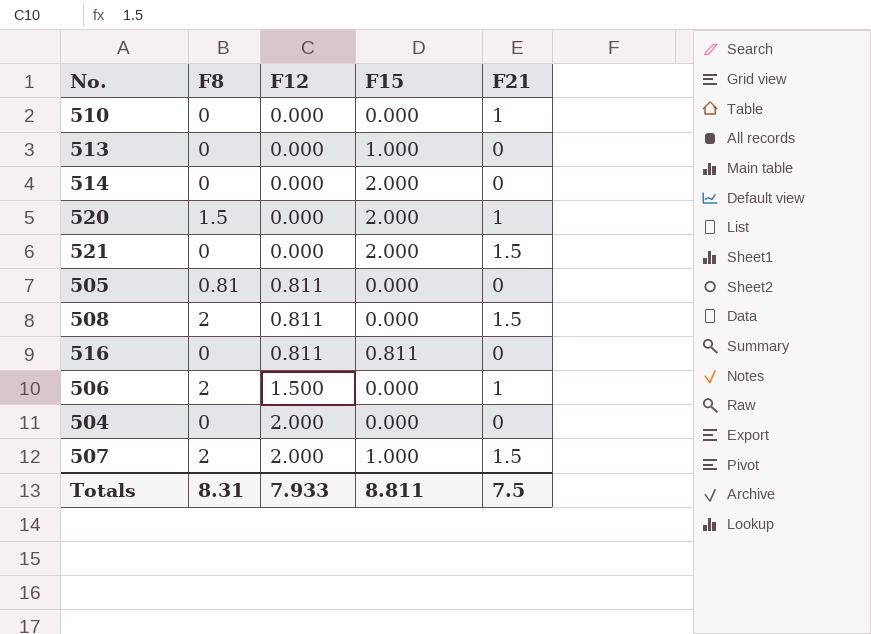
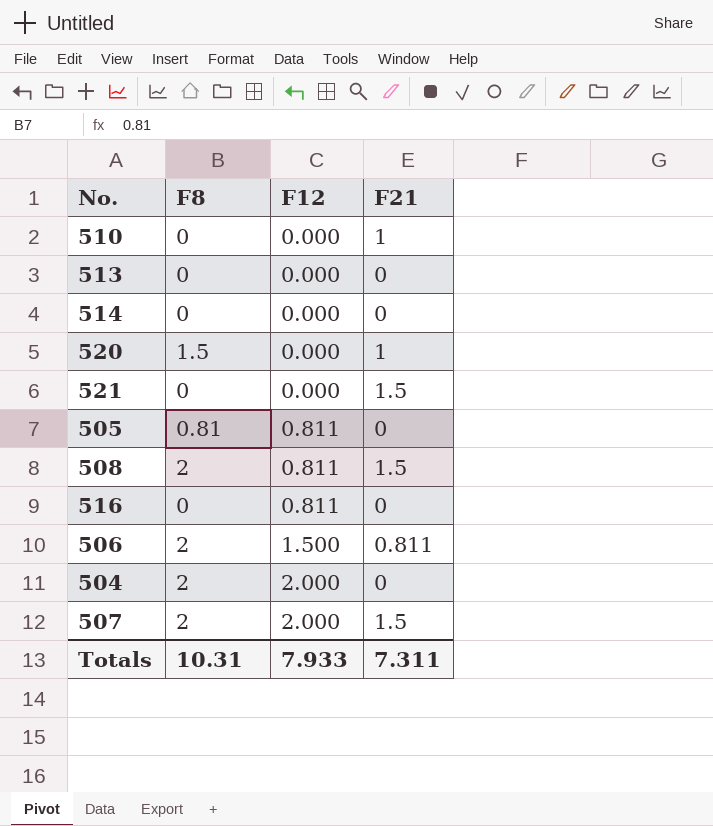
column F15 | position: 4 -> none
506 | F21: 1 -> 0.811
504 | F8: 0 -> 2
Totals | F8: 8.31 -> 10.31
Totals | F21: 7.5 -> 7.311

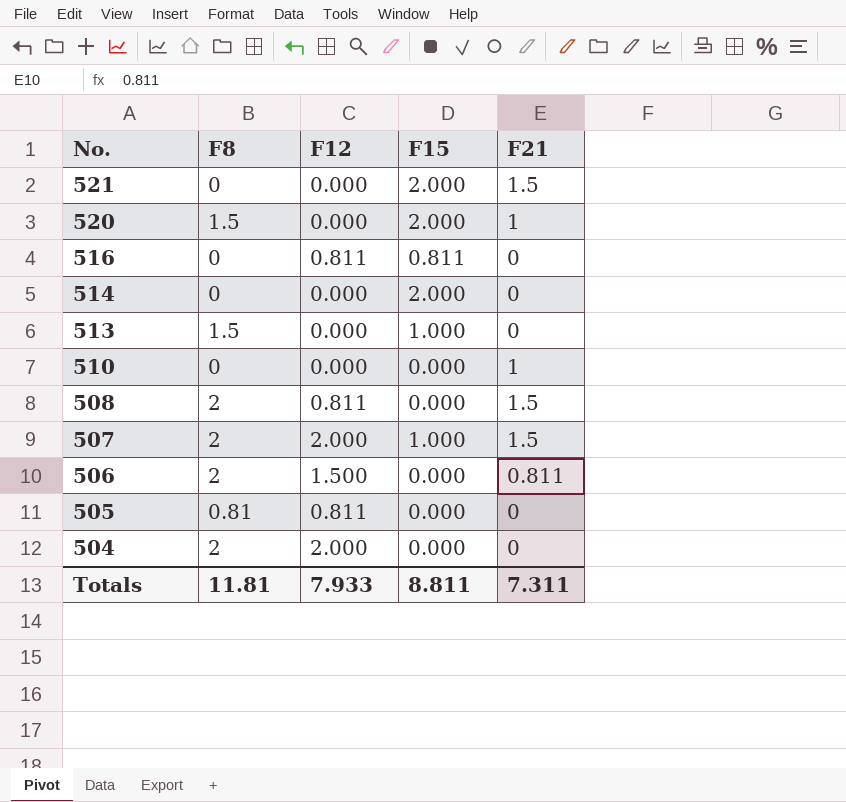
row order: F12 ascending -> No. descending
column F15 | position: none -> 4
513 | F8: 0 -> 1.5
Totals | F8: 10.31 -> 11.81

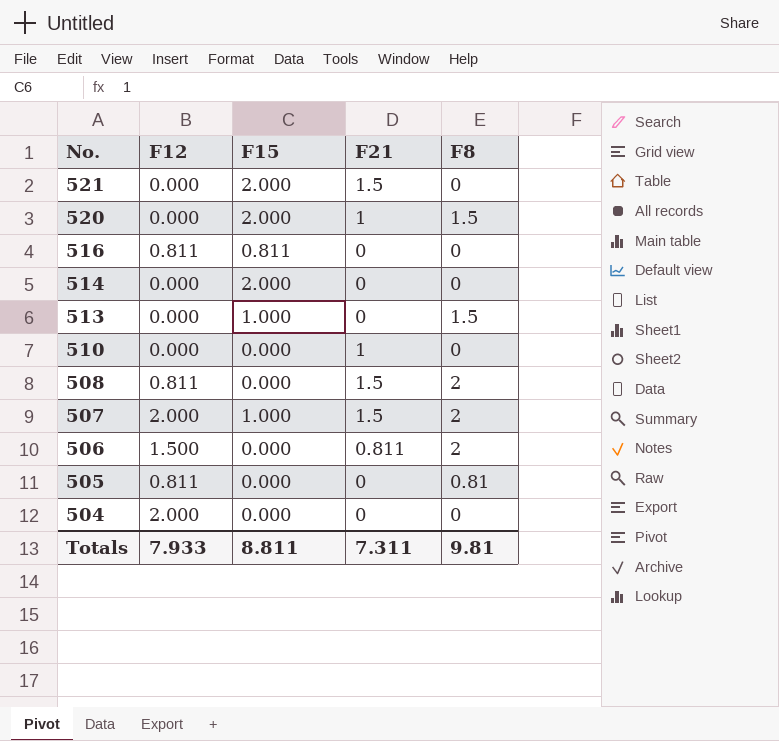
column F8 | position: 2 -> 5
504 | F8: 2 -> 0
Totals | F8: 11.81 -> 9.81

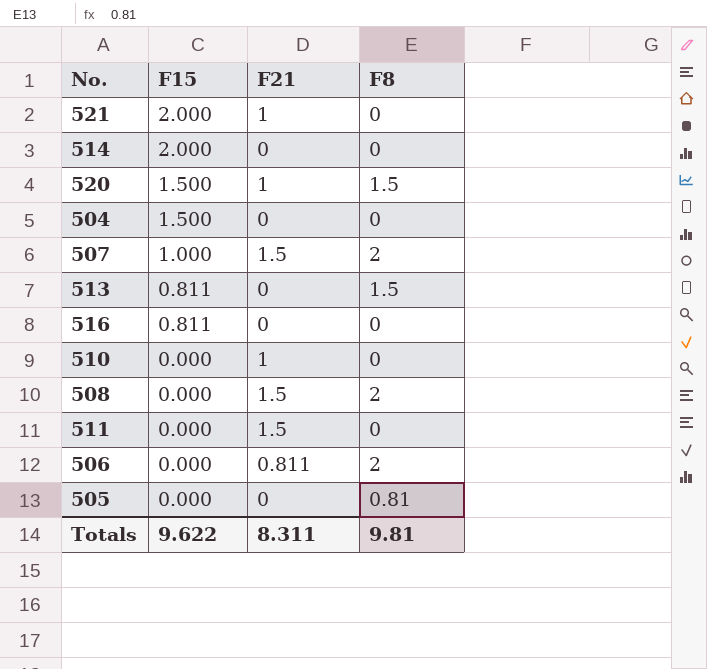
row order: No. descending -> F15 descending
column F12 | position: 2 -> none
521 | F21: 1.5 -> 1
520 | F15: 2.000 -> 1.500
504 | F15: 0.000 -> 1.500
513 | F15: 1.000 -> 0.811
row 511: none -> 0.000 | 1.5 | 0
Totals | F15: 8.811 -> 9.622
Totals | F21: 7.311 -> 8.311

